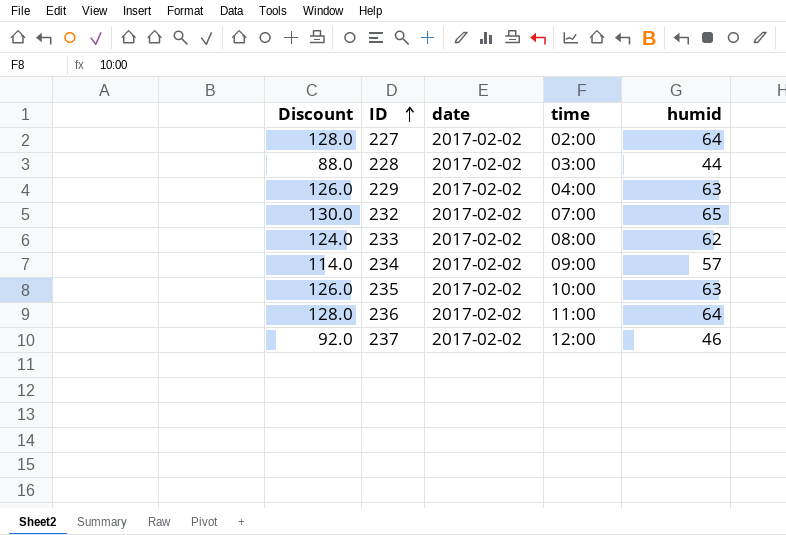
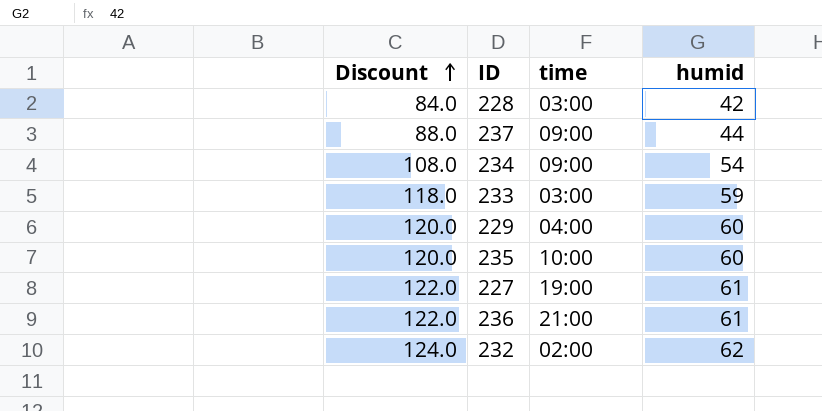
row order: ID ascending -> Discount ascending
column date | position: 3 -> none
228 | Discount: 88.0 -> 84.0
228 | humid: 44 -> 42
237 | Discount: 92.0 -> 88.0
237 | time: 12:00 -> 09:00
237 | humid: 46 -> 44
234 | Discount: 114.0 -> 108.0
234 | humid: 57 -> 54
233 | Discount: 124.0 -> 118.0
233 | time: 08:00 -> 03:00
233 | humid: 62 -> 59
229 | Discount: 126.0 -> 120.0
229 | humid: 63 -> 60
235 | Discount: 126.0 -> 120.0
235 | humid: 63 -> 60
227 | Discount: 128.0 -> 122.0
227 | time: 02:00 -> 19:00
227 | humid: 64 -> 61
236 | Discount: 128.0 -> 122.0
236 | time: 11:00 -> 21:00
236 | humid: 64 -> 61
232 | Discount: 130.0 -> 124.0
232 | time: 07:00 -> 02:00
232 | humid: 65 -> 62

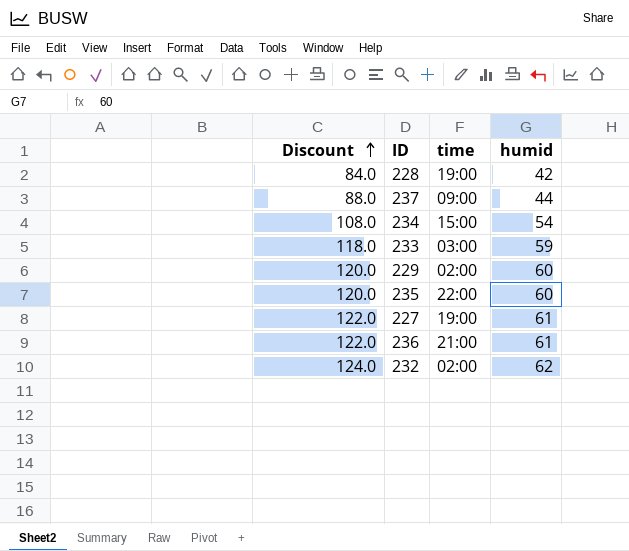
228 | time: 03:00 -> 19:00
234 | time: 09:00 -> 15:00
229 | time: 04:00 -> 02:00
235 | time: 10:00 -> 22:00

